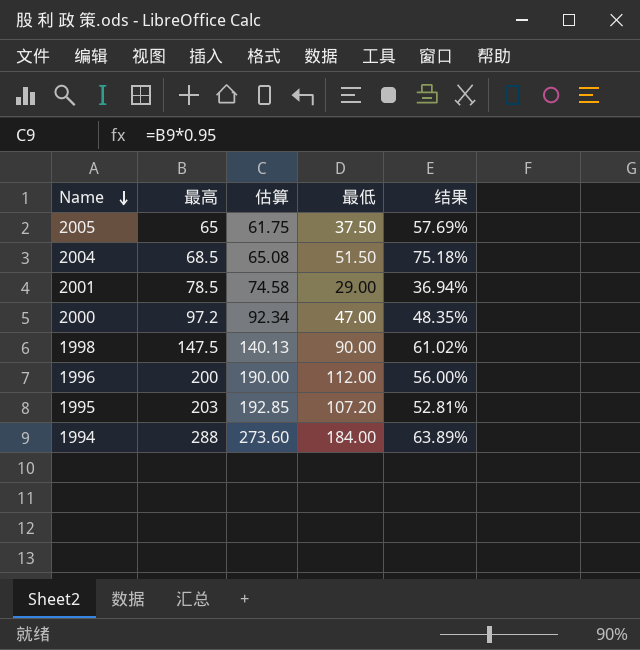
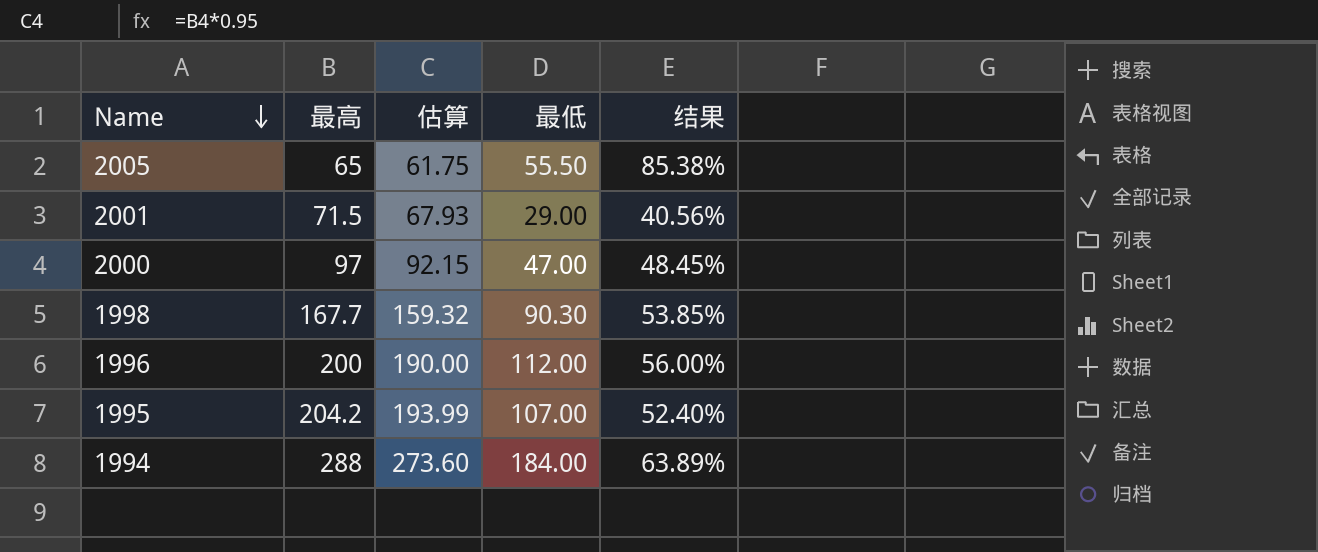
row 2004: 68.5 | 65.08 | 51.50 | 75.18% -> none
2005 | 最低: 37.50 -> 55.50
2005 | 结果: 57.69% -> 85.38%
2001 | 最高: 78.5 -> 71.5
2001 | 估算: 74.58 -> 67.93
2001 | 结果: 36.94% -> 40.56%
2000 | 最高: 97.2 -> 97
2000 | 估算: 92.34 -> 92.15
2000 | 结果: 48.35% -> 48.45%
1998 | 最高: 147.5 -> 167.7
1998 | 估算: 140.13 -> 159.32
1998 | 最低: 90.00 -> 90.30
1998 | 结果: 61.02% -> 53.85%
1995 | 最高: 203 -> 204.2
1995 | 估算: 192.85 -> 193.99
1995 | 最低: 107.20 -> 107.00
1995 | 结果: 52.81% -> 52.40%

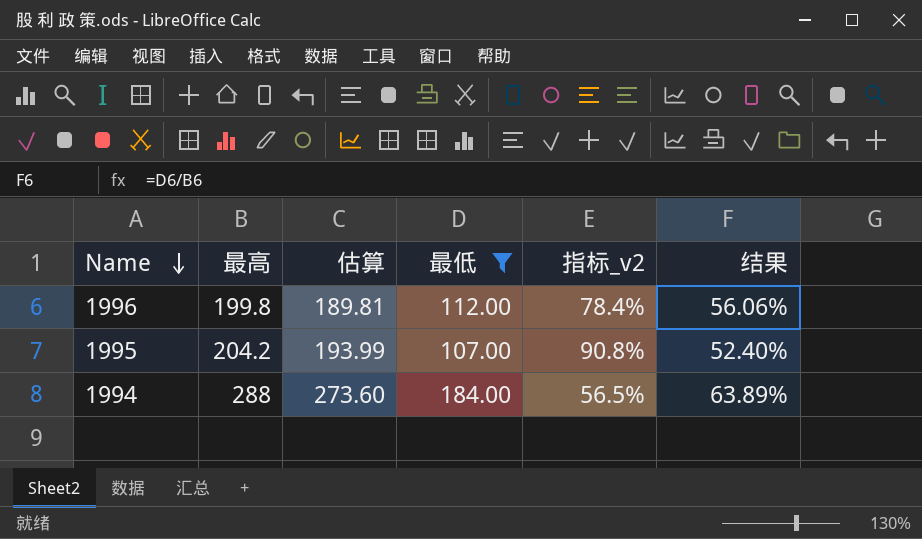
filter: none -> 最低 >= 107.00
column 指标_v2 | formula: none -> ([最高] - [最低]) / [最低]
1996 | 最高: 200 -> 199.8
1996 | 估算: 190.00 -> 189.81
1996 | 结果: 56.00% -> 56.06%

